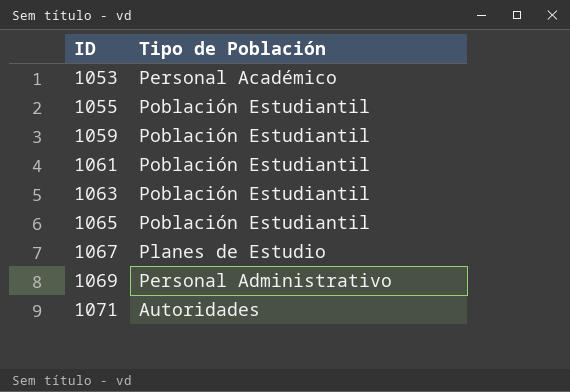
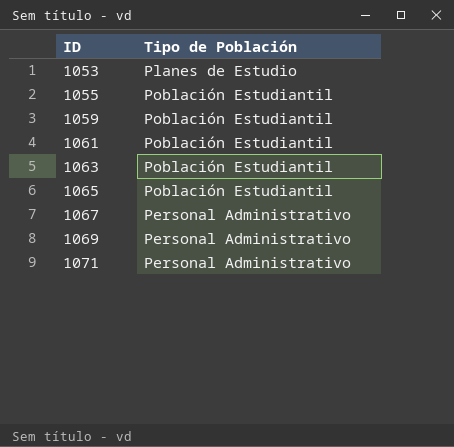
1053 | Tipo de Población: Personal Académico -> Planes de Estudio
1067 | Tipo de Población: Planes de Estudio -> Personal Administrativo
1071 | Tipo de Población: Autoridades -> Personal Administrativo

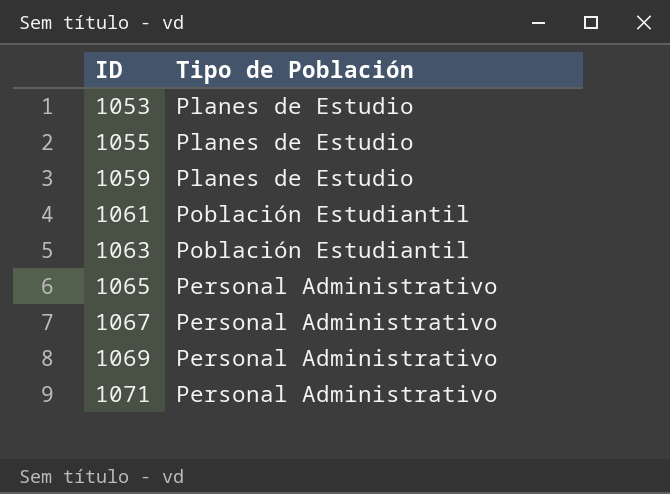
1055 | Tipo de Población: Población Estudiantil -> Planes de Estudio
1059 | Tipo de Población: Población Estudiantil -> Planes de Estudio
1065 | Tipo de Población: Población Estudiantil -> Personal Administrativo

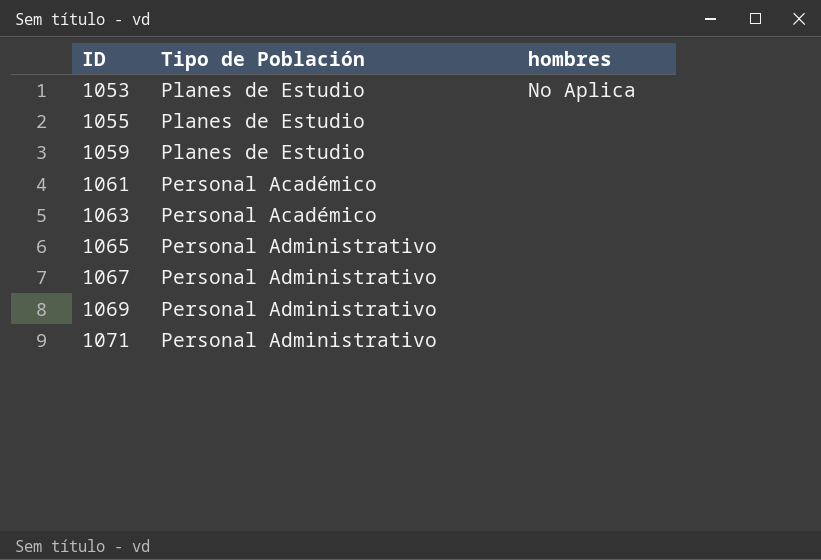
column hombres | position: none -> 3
1061 | Tipo de Población: Población Estudiantil -> Personal Académico
1063 | Tipo de Población: Población Estudiantil -> Personal Académico

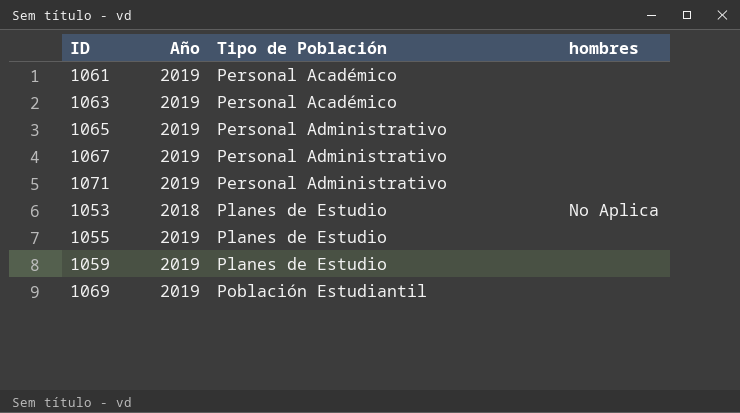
row order: ID ascending -> Tipo de Población ascending
column Año | position: none -> 2
1069 | Tipo de Población: Personal Administrativo -> Población Estudiantil

